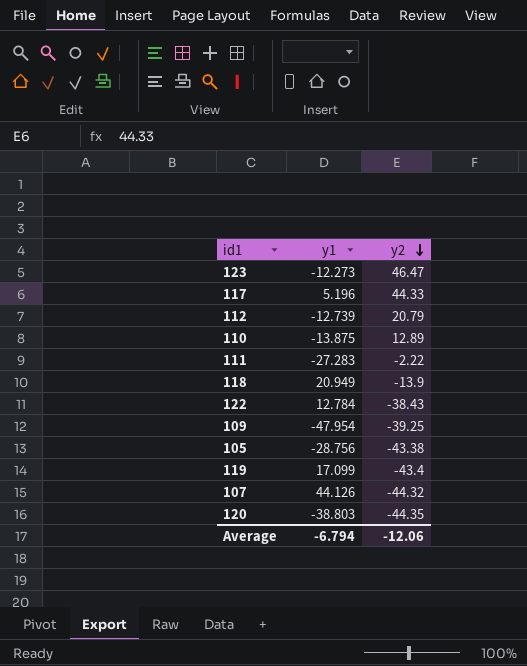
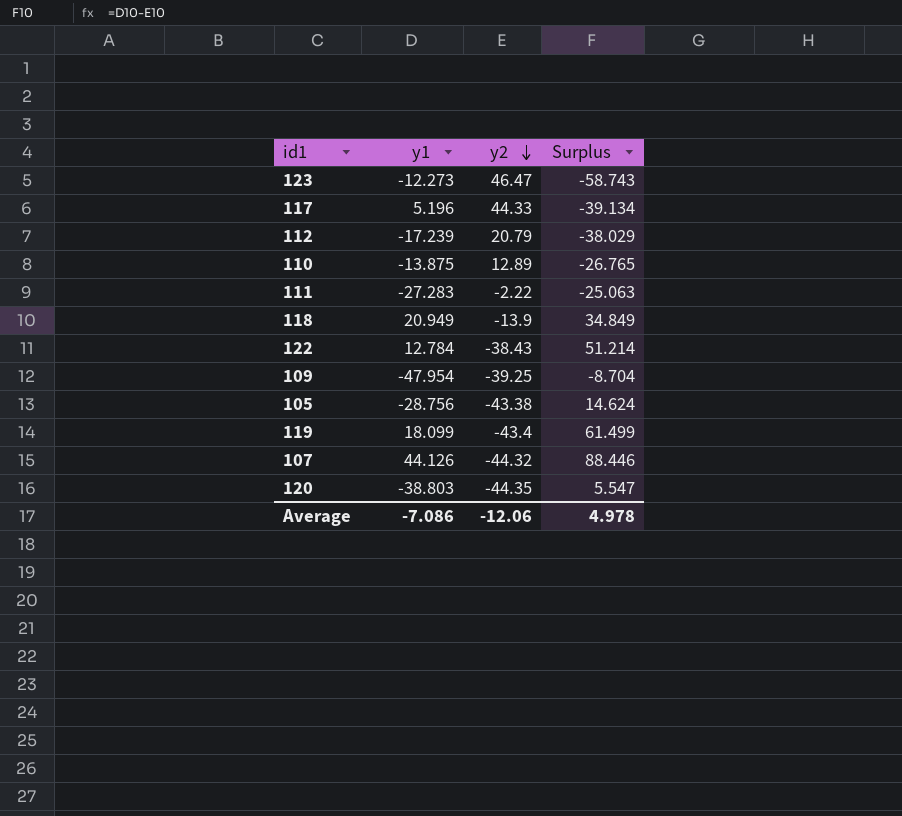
column Surplus | formula: none -> [y1] - [y2]
112 | y1: -12.739 -> -17.239
119 | y1: 17.099 -> 18.099
Average | y1: -6.794 -> -7.086

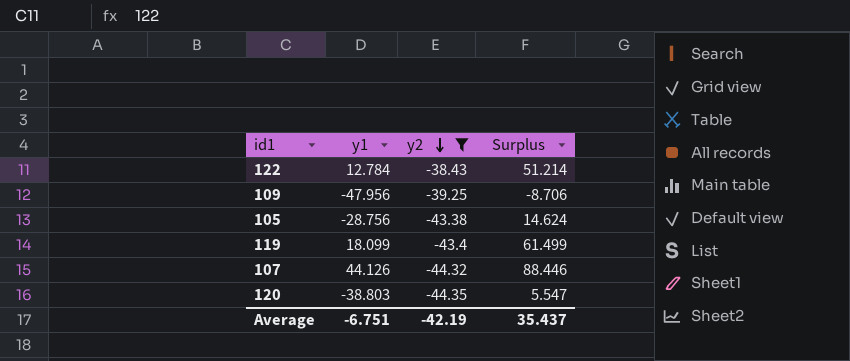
filter: none -> y2 <= -38.43
109 | y1: -47.954 -> -47.956
109 | Surplus: -8.704 -> -8.706
Average | y1: -7.086 -> -6.751
Average | y2: -12.06 -> -42.19
Average | Surplus: 4.978 -> 35.437

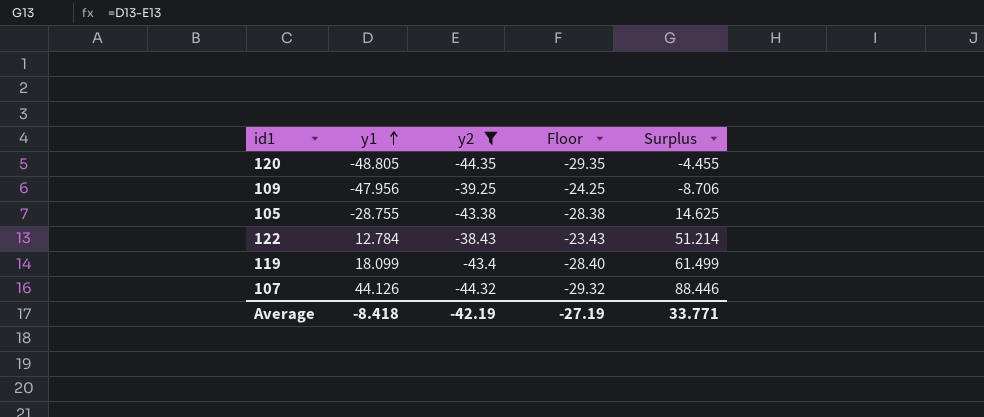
row order: y2 descending -> y1 ascending
column Floor | formula: none -> [y2] + 15
120 | y1: -38.803 -> -48.805
120 | Surplus: 5.547 -> -4.455
105 | y1: -28.756 -> -28.755
105 | Surplus: 14.624 -> 14.625
Average | y1: -6.751 -> -8.418
Average | Surplus: 35.437 -> 33.771

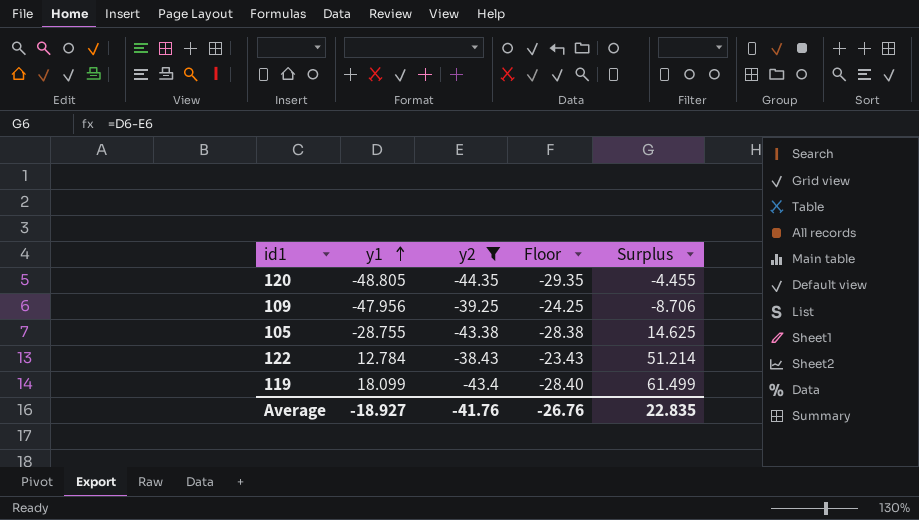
row 107: 44.126 | -44.32 | -29.32 | 88.446 -> none
Average | y1: -8.418 -> -18.927
Average | y2: -42.19 -> -41.76
Average | Floor: -27.19 -> -26.76
Average | Surplus: 33.771 -> 22.835

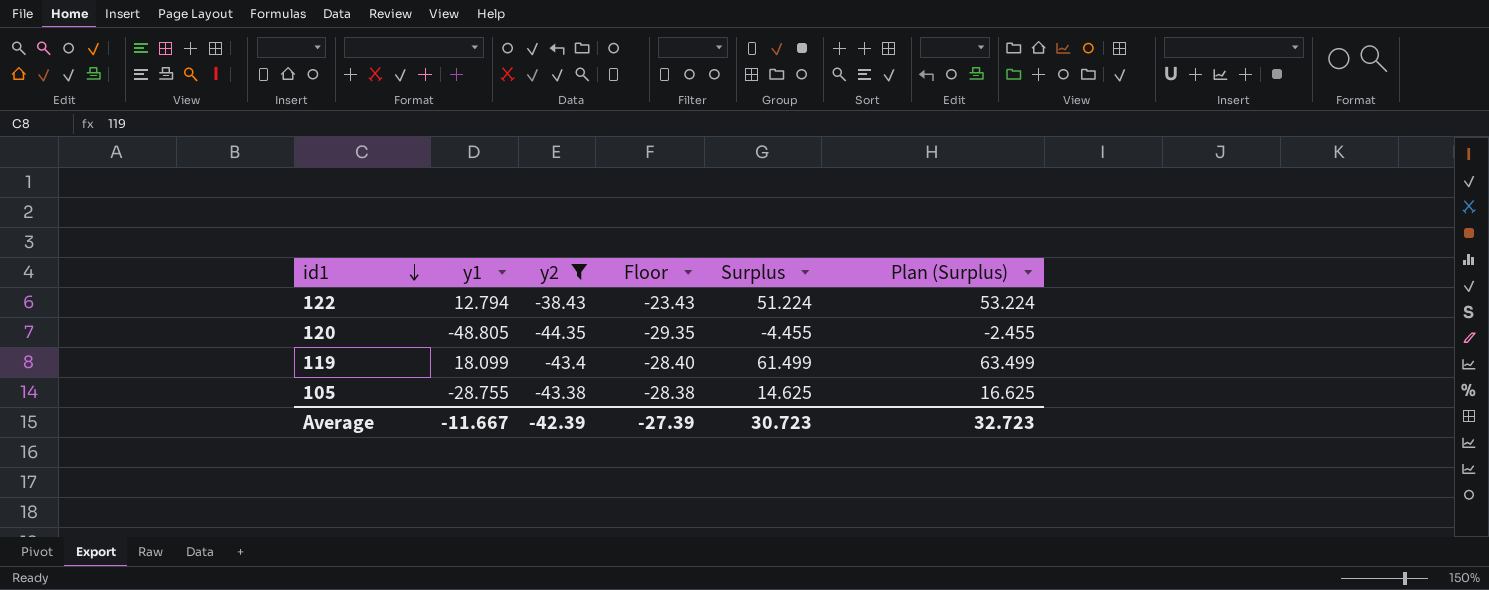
row order: y1 ascending -> id1 descending
column Plan (Surplus) | formula: none -> [Surplus] + 2
row 109: -47.956 | -39.25 | -24.25 | -8.706 -> none
122 | y1: 12.784 -> 12.794
122 | Surplus: 51.214 -> 51.224
Average | y1: -18.927 -> -11.667
Average | y2: -41.76 -> -42.39
Average | Floor: -26.76 -> -27.39
Average | Surplus: 22.835 -> 30.723

